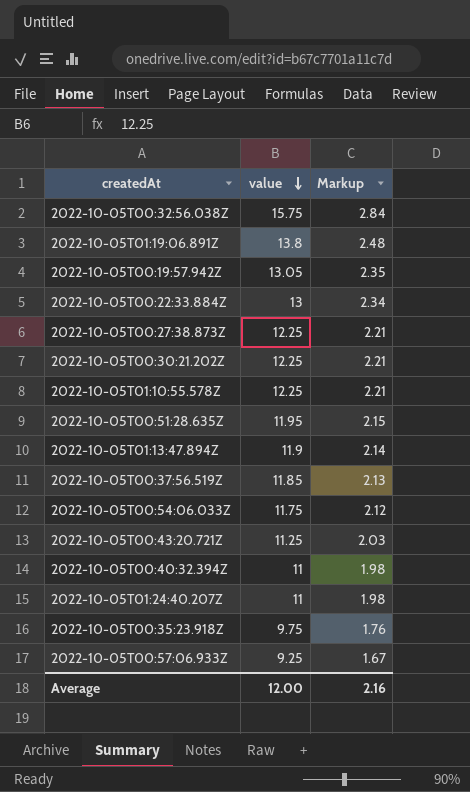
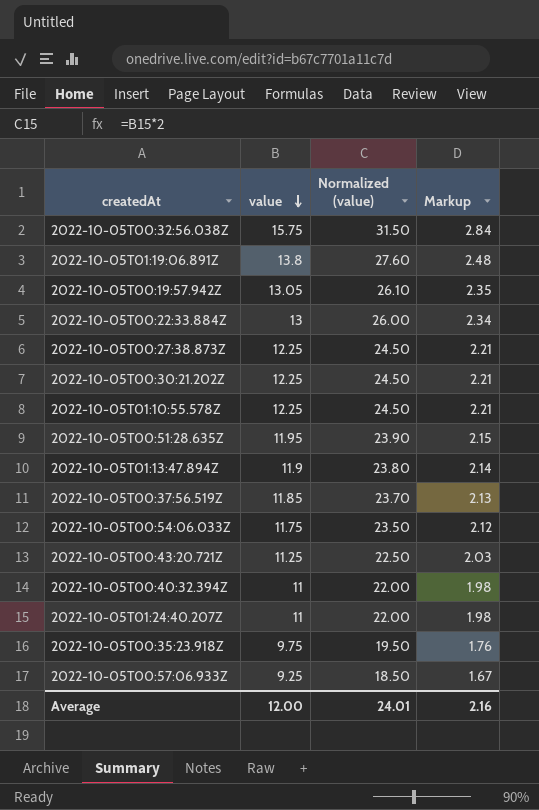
column Normalized (value) | formula: none -> [value] * 2

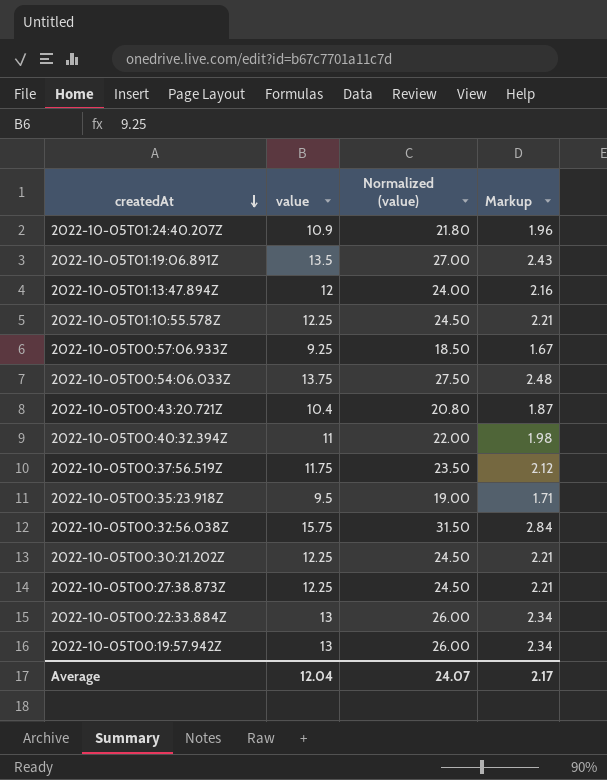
row order: value descending -> createdAt descending
row 2022-10-05T00:51:28.635Z: 11.95 | 23.90 | 2.15 -> none
2022-10-05T01:24:40.207Z | value: 11 -> 10.9
2022-10-05T01:24:40.207Z | Normalized (value): 22.00 -> 21.80
2022-10-05T01:24:40.207Z | Markup: 1.98 -> 1.96
2022-10-05T01:19:06.891Z | value: 13.8 -> 13.5
2022-10-05T01:19:06.891Z | Normalized (value): 27.60 -> 27.00
2022-10-05T01:19:06.891Z | Markup: 2.48 -> 2.43
2022-10-05T01:13:47.894Z | value: 11.9 -> 12
2022-10-05T01:13:47.894Z | Normalized (value): 23.80 -> 24.00
2022-10-05T01:13:47.894Z | Markup: 2.14 -> 2.16
2022-10-05T00:54:06.033Z | value: 11.75 -> 13.75
2022-10-05T00:54:06.033Z | Normalized (value): 23.50 -> 27.50
2022-10-05T00:54:06.033Z | Markup: 2.12 -> 2.48
2022-10-05T00:43:20.721Z | value: 11.25 -> 10.4
2022-10-05T00:43:20.721Z | Normalized (value): 22.50 -> 20.80
2022-10-05T00:43:20.721Z | Markup: 2.03 -> 1.87
2022-10-05T00:37:56.519Z | value: 11.85 -> 11.75
2022-10-05T00:37:56.519Z | Normalized (value): 23.70 -> 23.50
2022-10-05T00:37:56.519Z | Markup: 2.13 -> 2.12
2022-10-05T00:35:23.918Z | value: 9.75 -> 9.5
2022-10-05T00:35:23.918Z | Normalized (value): 19.50 -> 19.00
2022-10-05T00:35:23.918Z | Markup: 1.76 -> 1.71
2022-10-05T00:19:57.942Z | value: 13.05 -> 13
2022-10-05T00:19:57.942Z | Normalized (value): 26.10 -> 26.00
2022-10-05T00:19:57.942Z | Markup: 2.35 -> 2.34
Average | value: 12.00 -> 12.04
Average | Normalized (value): 24.01 -> 24.07
Average | Markup: 2.16 -> 2.17

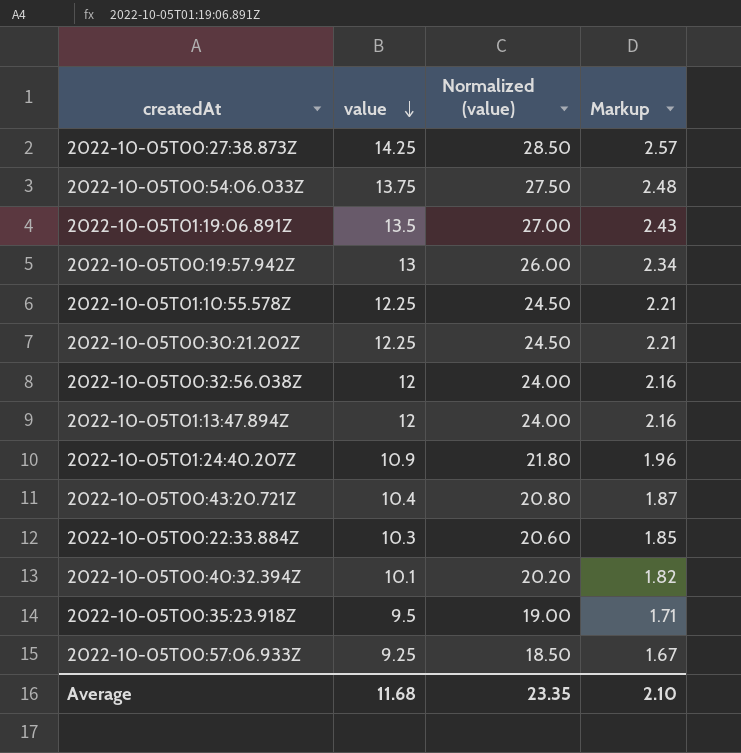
row order: createdAt descending -> value descending
row 2022-10-05T00:37:56.519Z: 11.75 | 23.50 | 2.12 -> none
2022-10-05T00:27:38.873Z | value: 12.25 -> 14.25
2022-10-05T00:27:38.873Z | Normalized (value): 24.50 -> 28.50
2022-10-05T00:27:38.873Z | Markup: 2.21 -> 2.57
2022-10-05T00:32:56.038Z | value: 15.75 -> 12
2022-10-05T00:32:56.038Z | Normalized (value): 31.50 -> 24.00
2022-10-05T00:32:56.038Z | Markup: 2.84 -> 2.16
2022-10-05T00:22:33.884Z | value: 13 -> 10.3
2022-10-05T00:22:33.884Z | Normalized (value): 26.00 -> 20.60
2022-10-05T00:22:33.884Z | Markup: 2.34 -> 1.85
2022-10-05T00:40:32.394Z | value: 11 -> 10.1
2022-10-05T00:40:32.394Z | Normalized (value): 22.00 -> 20.20
2022-10-05T00:40:32.394Z | Markup: 1.98 -> 1.82
Average | value: 12.04 -> 11.68
Average | Normalized (value): 24.07 -> 23.35
Average | Markup: 2.17 -> 2.10

